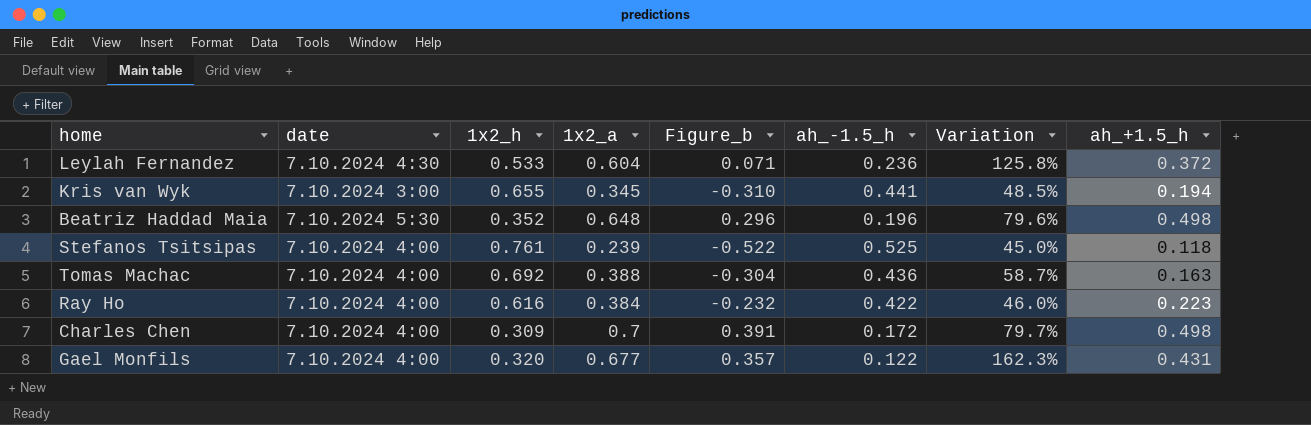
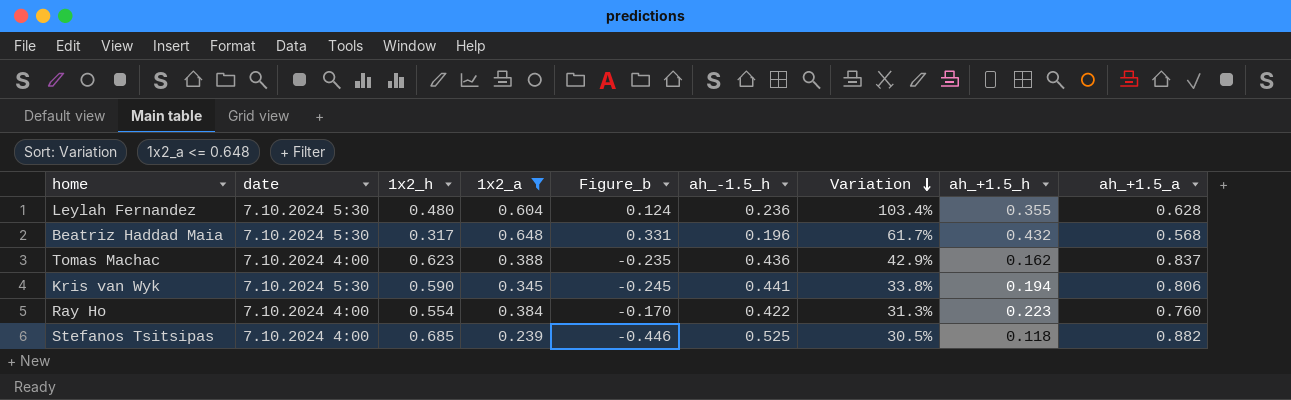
filter: none -> 1x2_a <= 0.648
row order: none -> Variation descending
column ah_+1.5_a | position: none -> 9
Leylah Fernandez | date: 7.10.2024 4:30 -> 7.10.2024 5:30
Leylah Fernandez | 1x2_h: 0.533 -> 0.480
Leylah Fernandez | Figure_b: 0.071 -> 0.124
Leylah Fernandez | Variation: 125.8% -> 103.4%
Leylah Fernandez | ah_+1.5_h: 0.372 -> 0.355
Beatriz Haddad Maia | 1x2_h: 0.352 -> 0.317
Beatriz Haddad Maia | Figure_b: 0.296 -> 0.331
Beatriz Haddad Maia | Variation: 79.6% -> 61.7%
Beatriz Haddad Maia | ah_+1.5_h: 0.498 -> 0.432
Tomas Machac | 1x2_h: 0.692 -> 0.623
Tomas Machac | Figure_b: -0.304 -> -0.235
Tomas Machac | Variation: 58.7% -> 42.9%
Tomas Machac | ah_+1.5_h: 0.163 -> 0.162
Kris van Wyk | date: 7.10.2024 3:00 -> 7.10.2024 5:30
Kris van Wyk | 1x2_h: 0.655 -> 0.590
Kris van Wyk | Figure_b: -0.310 -> -0.245
Kris van Wyk | Variation: 48.5% -> 33.8%
Ray Ho | 1x2_h: 0.616 -> 0.554
Ray Ho | Figure_b: -0.232 -> -0.170
Ray Ho | Variation: 46.0% -> 31.3%
Stefanos Tsitsipas | 1x2_h: 0.761 -> 0.685
Stefanos Tsitsipas | Figure_b: -0.522 -> -0.446
Stefanos Tsitsipas | Variation: 45.0% -> 30.5%

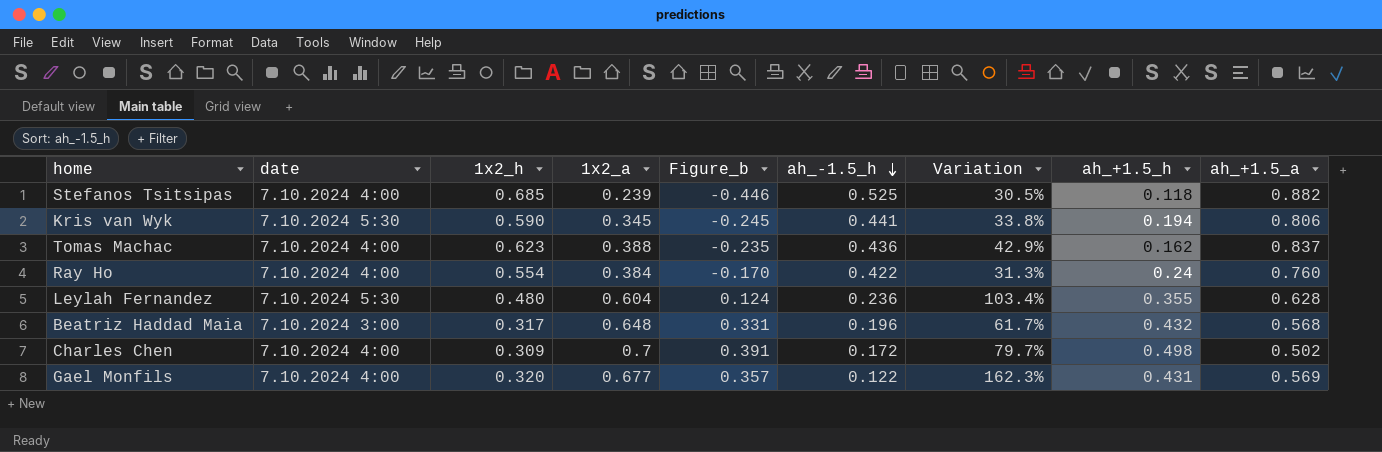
filter: 1x2_a <= 0.648 -> none
row order: Variation descending -> ah_-1.5_h descending
Ray Ho | ah_+1.5_h: 0.223 -> 0.24
Beatriz Haddad Maia | date: 7.10.2024 5:30 -> 7.10.2024 3:00

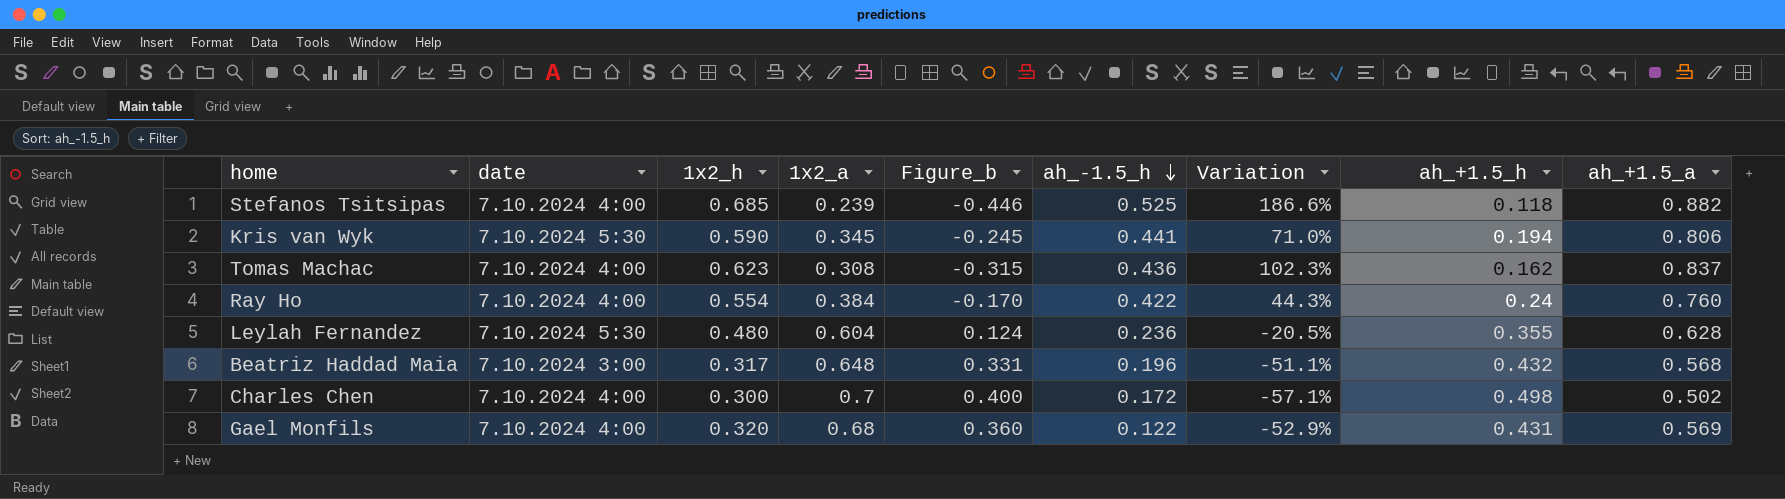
column Variation | formula: ([1x2_h] - [ah_-1.5_h]) / [ah_-1.5_h] -> ([1x2_h] - [1x2_a]) / [1x2_a]
Tomas Machac | 1x2_a: 0.388 -> 0.308
Tomas Machac | Figure_b: -0.235 -> -0.315
Charles Chen | 1x2_h: 0.309 -> 0.300
Charles Chen | Figure_b: 0.391 -> 0.400
Gael Monfils | 1x2_a: 0.677 -> 0.68
Gael Monfils | Figure_b: 0.357 -> 0.360

